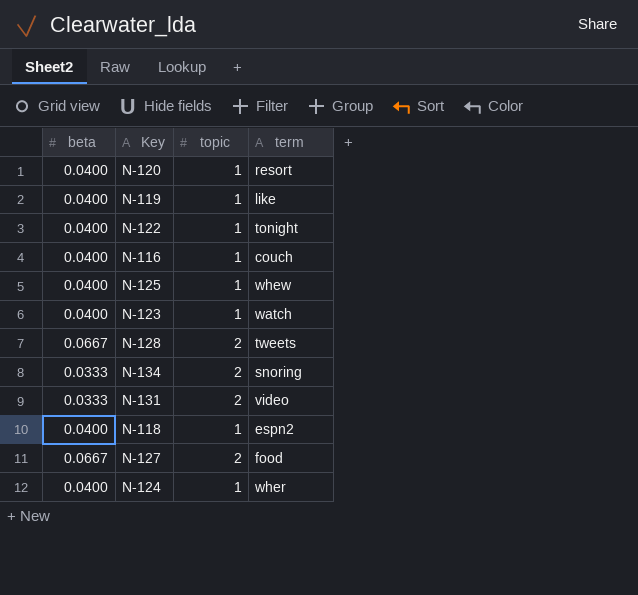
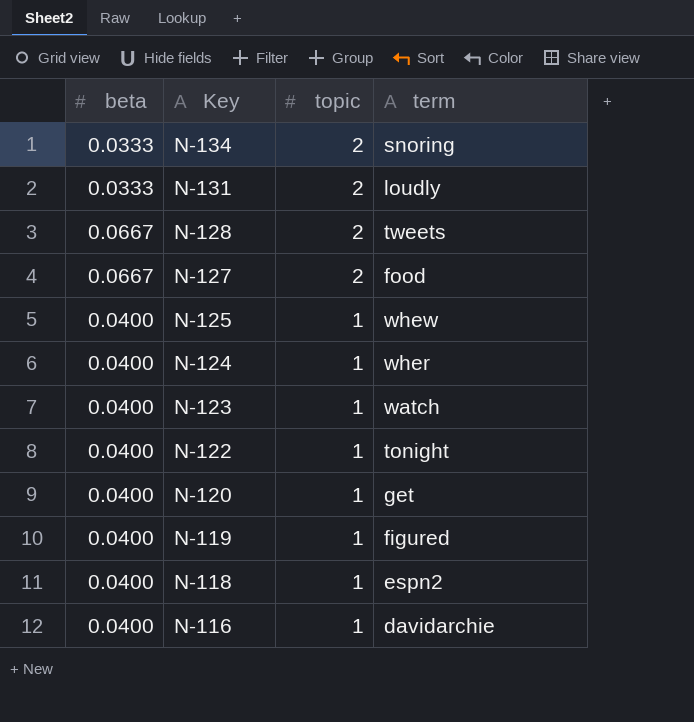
row order: none -> Key descending
N-131 | term: video -> loudly
N-120 | term: resort -> get
N-119 | term: like -> figured
N-116 | term: couch -> davidarchie

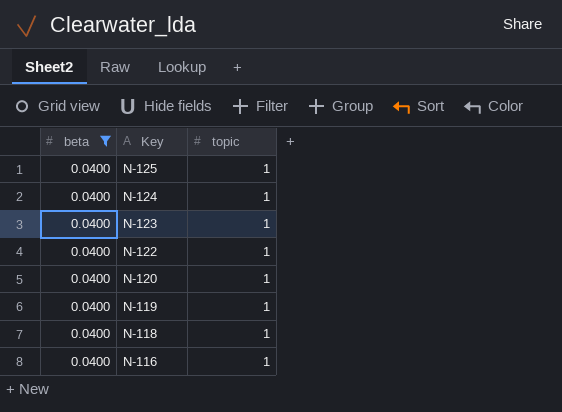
filter: none -> beta = 0.0400
column term | position: 4 -> none

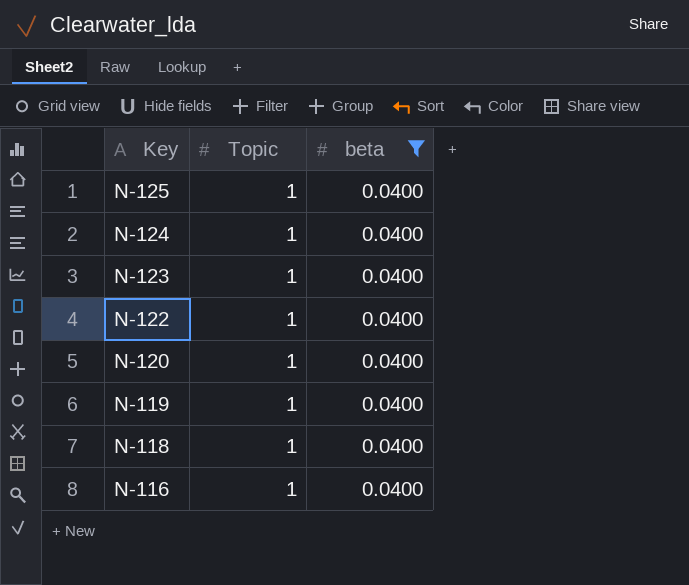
column name: topic -> Topic
column beta | position: 1 -> 3

